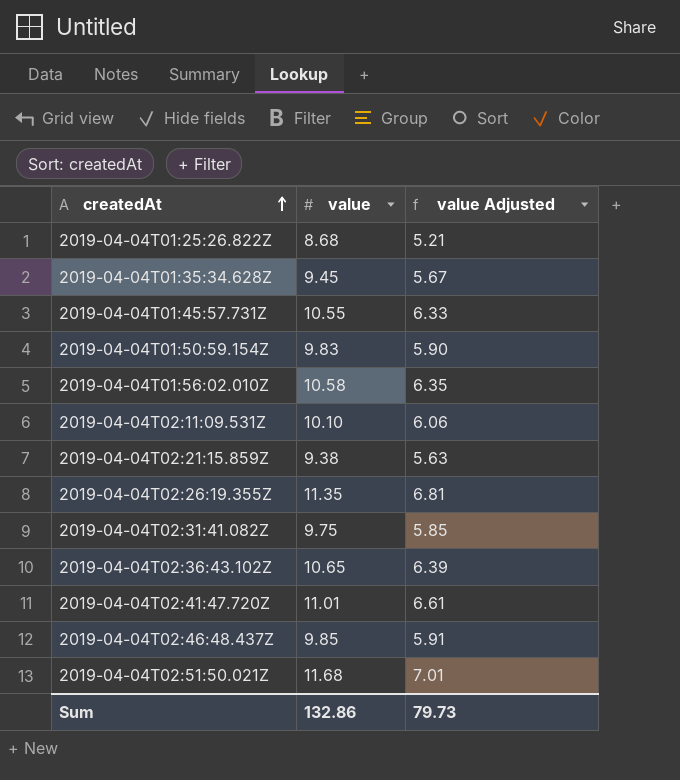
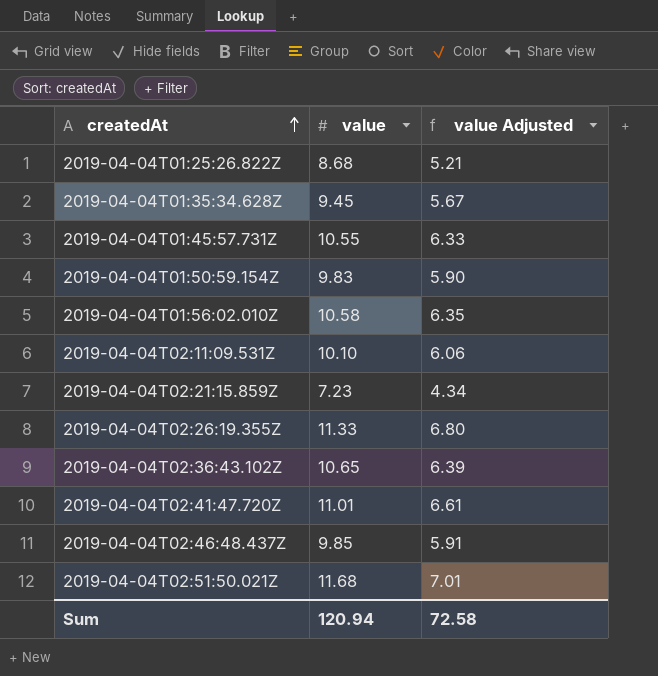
row 2019-04-04T02:31:41.082Z: 9.75 | 5.85 -> none
2019-04-04T02:21:15.859Z | value: 9.38 -> 7.23
2019-04-04T02:21:15.859Z | value Adjusted: 5.63 -> 4.34
2019-04-04T02:26:19.355Z | value: 11.35 -> 11.33
2019-04-04T02:26:19.355Z | value Adjusted: 6.81 -> 6.80
Sum | value: 132.86 -> 120.94
Sum | value Adjusted: 79.73 -> 72.58

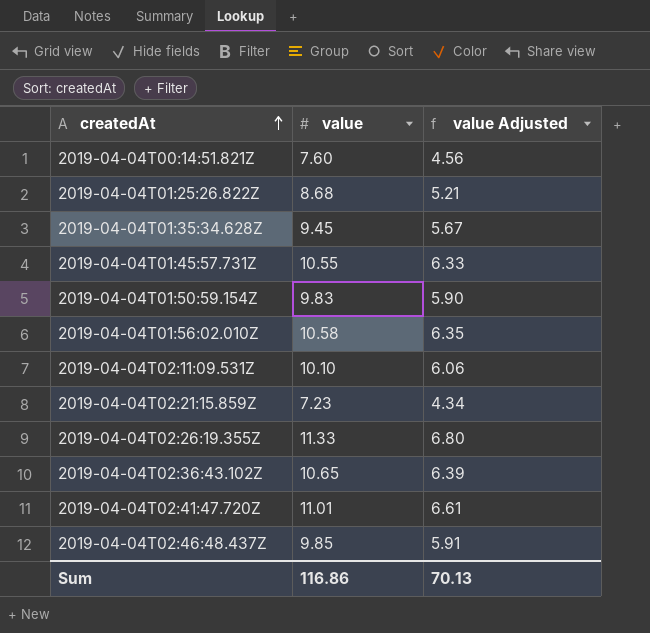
row 2019-04-04T02:51:50.021Z: 11.68 | 7.01 -> none
row 2019-04-04T00:14:51.821Z: none -> 7.60 | 4.56
Sum | value: 120.94 -> 116.86
Sum | value Adjusted: 72.58 -> 70.13

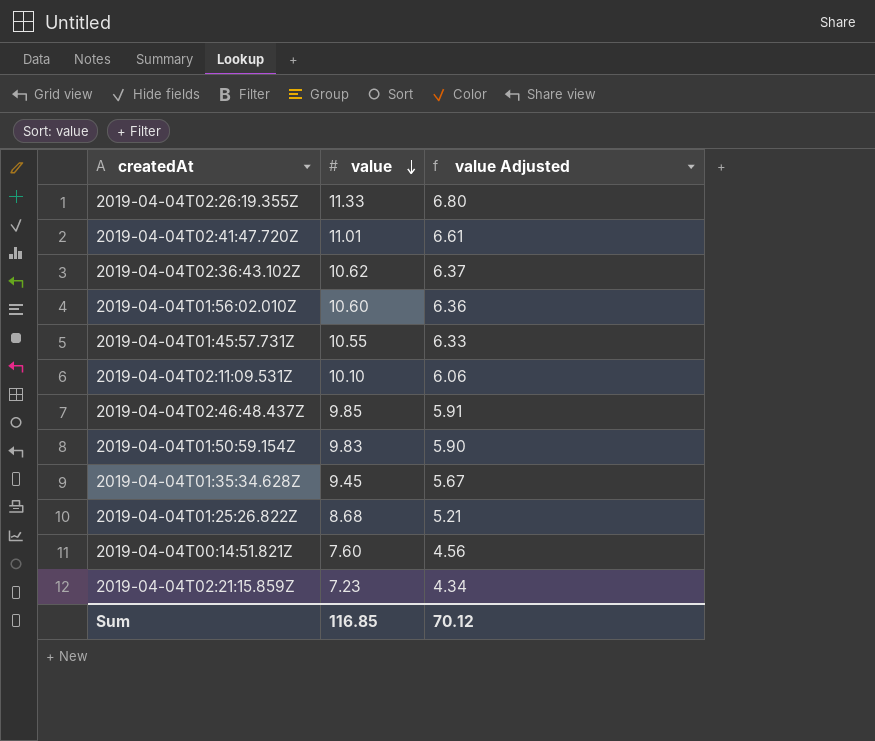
row order: createdAt ascending -> value descending
2019-04-04T02:36:43.102Z | value: 10.65 -> 10.62
2019-04-04T02:36:43.102Z | value Adjusted: 6.39 -> 6.37
2019-04-04T01:56:02.010Z | value: 10.58 -> 10.60
2019-04-04T01:56:02.010Z | value Adjusted: 6.35 -> 6.36
Sum | value: 116.86 -> 116.85
Sum | value Adjusted: 70.13 -> 70.12

